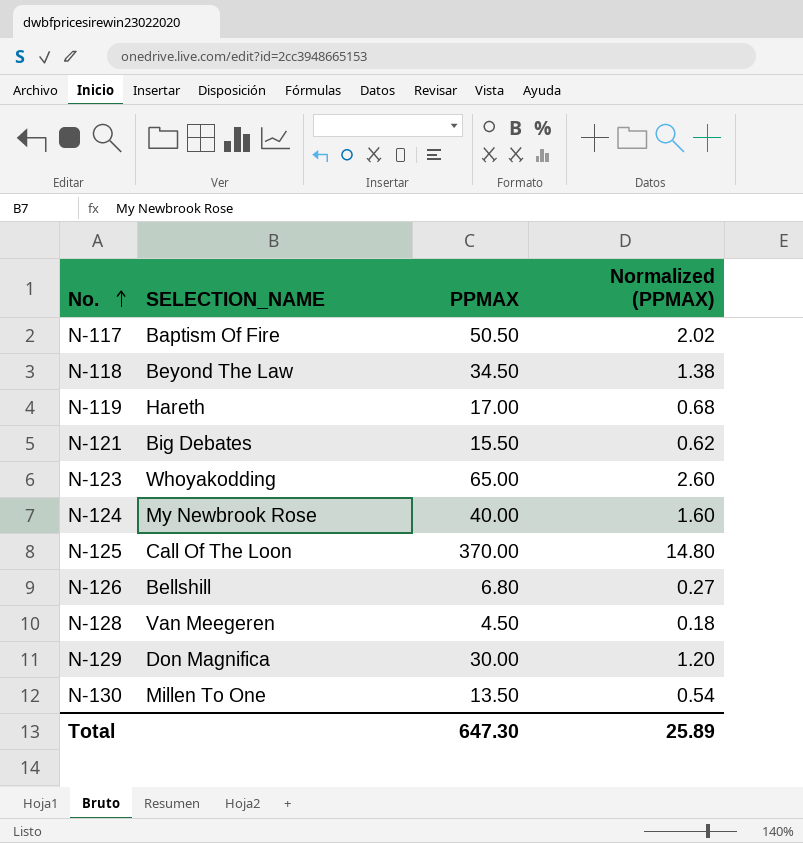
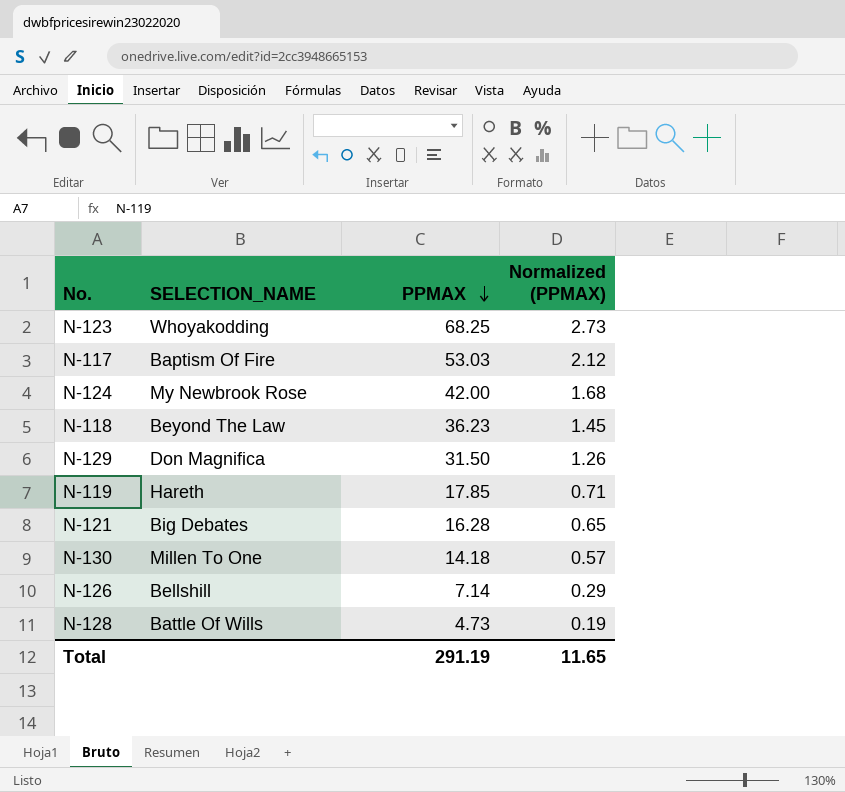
row order: No. ascending -> PPMAX descending
row N-125: Call Of The Loon | 370.00 | 14.80 -> none
N-123 | PPMAX: 65.00 -> 68.25
N-123 | Normalized (PPMAX): 2.60 -> 2.73
N-117 | PPMAX: 50.50 -> 53.03
N-117 | Normalized (PPMAX): 2.02 -> 2.12
N-124 | PPMAX: 40.00 -> 42.00
N-124 | Normalized (PPMAX): 1.60 -> 1.68
N-118 | PPMAX: 34.50 -> 36.23
N-118 | Normalized (PPMAX): 1.38 -> 1.45
N-129 | PPMAX: 30.00 -> 31.50
N-129 | Normalized (PPMAX): 1.20 -> 1.26
N-119 | PPMAX: 17.00 -> 17.85
N-119 | Normalized (PPMAX): 0.68 -> 0.71
N-121 | PPMAX: 15.50 -> 16.28
N-121 | Normalized (PPMAX): 0.62 -> 0.65
N-130 | PPMAX: 13.50 -> 14.18
N-130 | Normalized (PPMAX): 0.54 -> 0.57
N-126 | PPMAX: 6.80 -> 7.14
N-126 | Normalized (PPMAX): 0.27 -> 0.29
N-128 | SELECTION_NAME: Van Meegeren -> Battle Of Wills
N-128 | PPMAX: 4.50 -> 4.73
N-128 | Normalized (PPMAX): 0.18 -> 0.19
Total | PPMAX: 647.30 -> 291.19
Total | Normalized (PPMAX): 25.89 -> 11.65

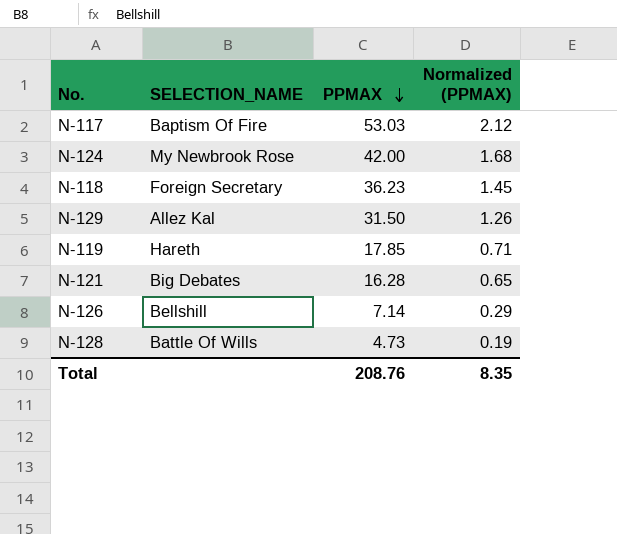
row N-123: Whoyakodding | 68.25 | 2.73 -> none
row N-130: Millen To One | 14.18 | 0.57 -> none
N-118 | SELECTION_NAME: Beyond The Law -> Foreign Secretary
N-129 | SELECTION_NAME: Don Magnifica -> Allez Kal
Total | PPMAX: 291.19 -> 208.76
Total | Normalized (PPMAX): 11.65 -> 8.35

